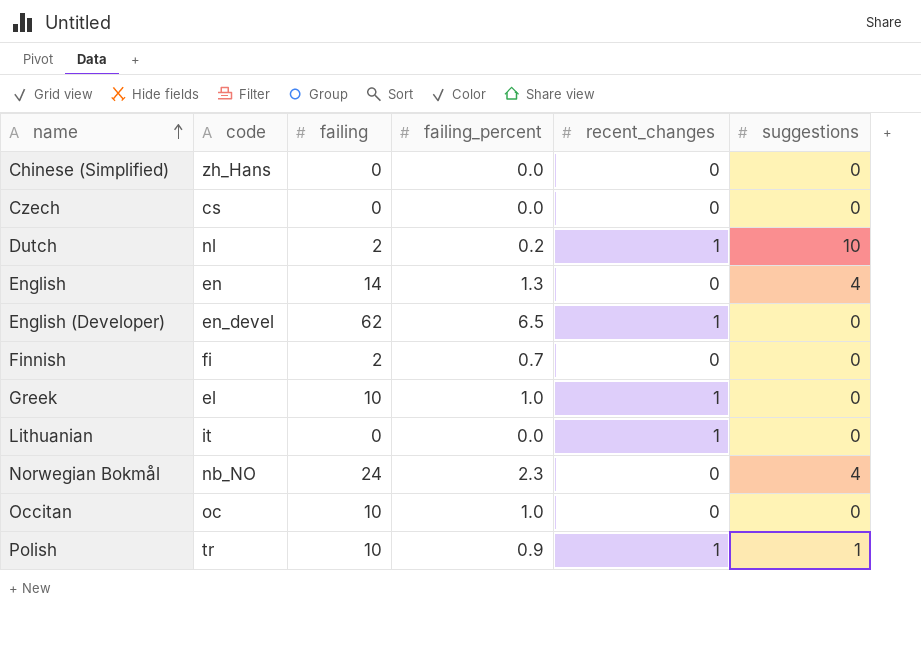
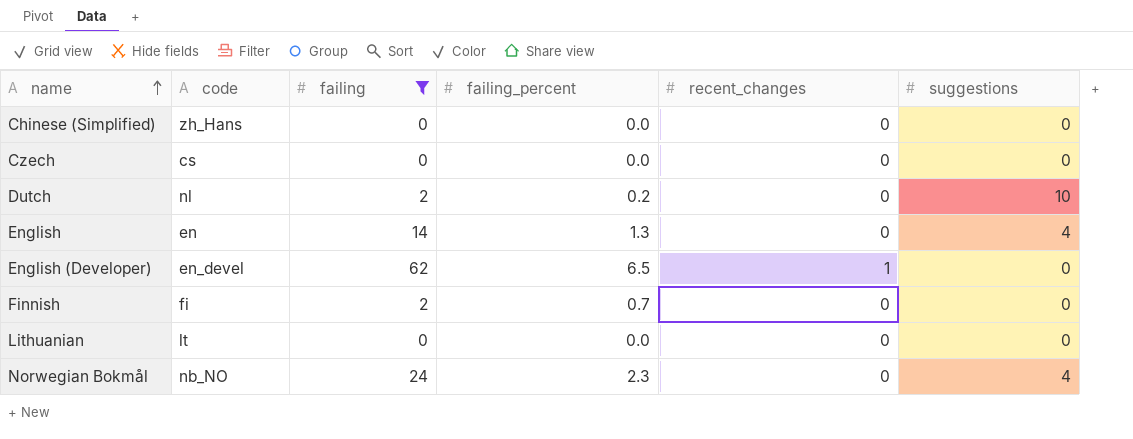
filter: none -> failing != 10
Dutch | recent_changes: 1 -> 0
Lithuanian | code: it -> lt
Lithuanian | recent_changes: 1 -> 0

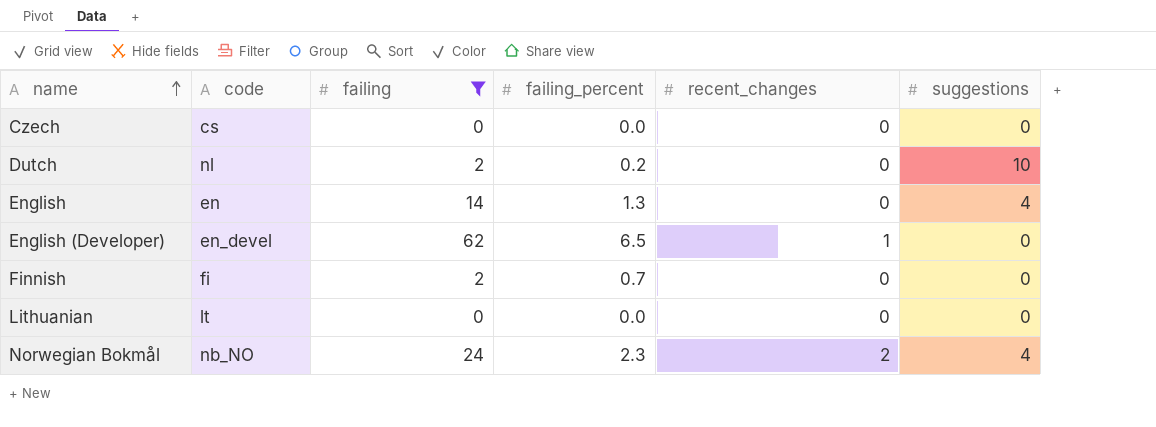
row Chinese (Simplified): zh_Hans | 0 | 0.0 | 0 | 0 -> none
Norwegian Bokmål | recent_changes: 0 -> 2

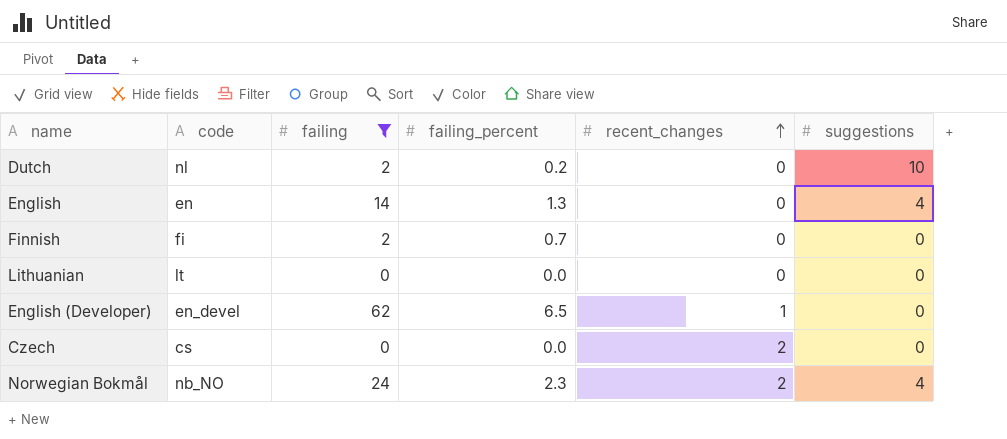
row order: name ascending -> recent_changes ascending
Czech | recent_changes: 0 -> 2

